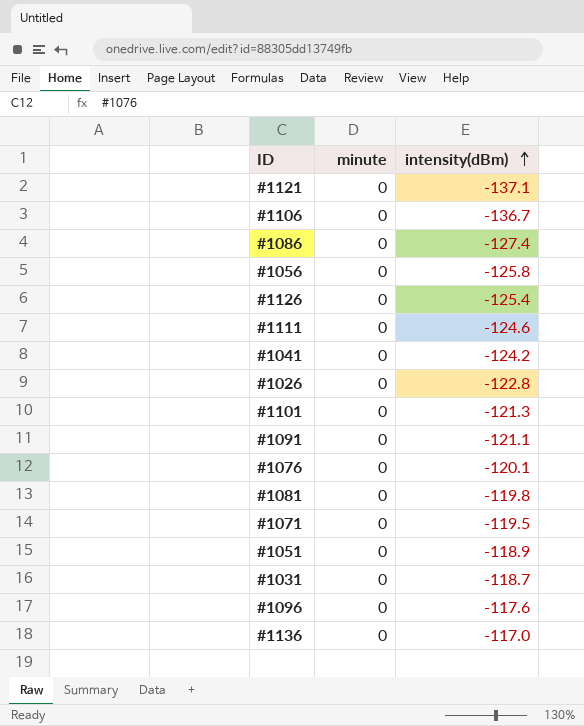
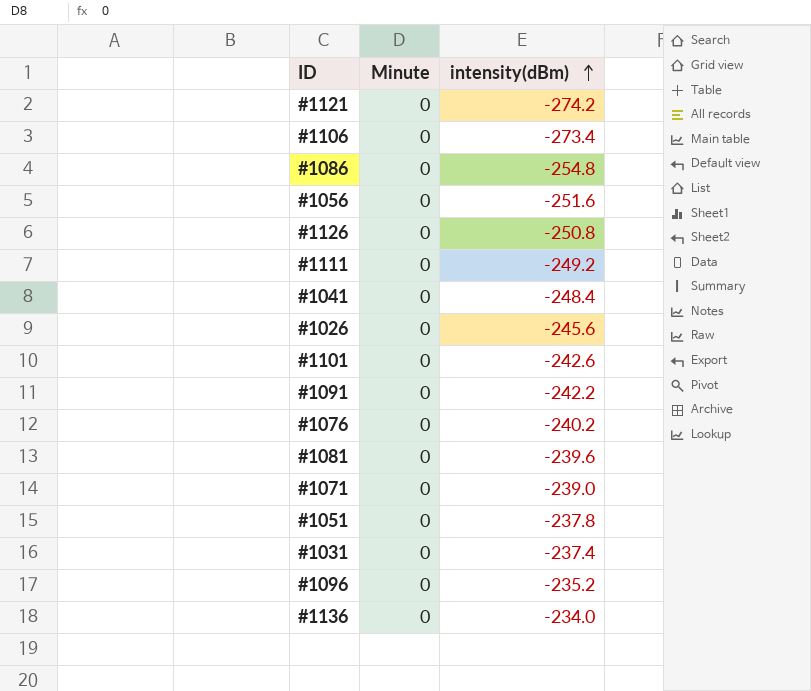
column name: minute -> Minute
#1121 | intensity(dBm): -137.1 -> -274.2
#1106 | intensity(dBm): -136.7 -> -273.4
#1086 | intensity(dBm): -127.4 -> -254.8
#1056 | intensity(dBm): -125.8 -> -251.6
#1126 | intensity(dBm): -125.4 -> -250.8
#1111 | intensity(dBm): -124.6 -> -249.2
#1041 | intensity(dBm): -124.2 -> -248.4
#1026 | intensity(dBm): -122.8 -> -245.6
#1101 | intensity(dBm): -121.3 -> -242.6
#1091 | intensity(dBm): -121.1 -> -242.2
#1076 | intensity(dBm): -120.1 -> -240.2
#1081 | intensity(dBm): -119.8 -> -239.6
#1071 | intensity(dBm): -119.5 -> -239.0
#1051 | intensity(dBm): -118.9 -> -237.8
#1031 | intensity(dBm): -118.7 -> -237.4
#1096 | intensity(dBm): -117.6 -> -235.2
#1136 | intensity(dBm): -117.0 -> -234.0

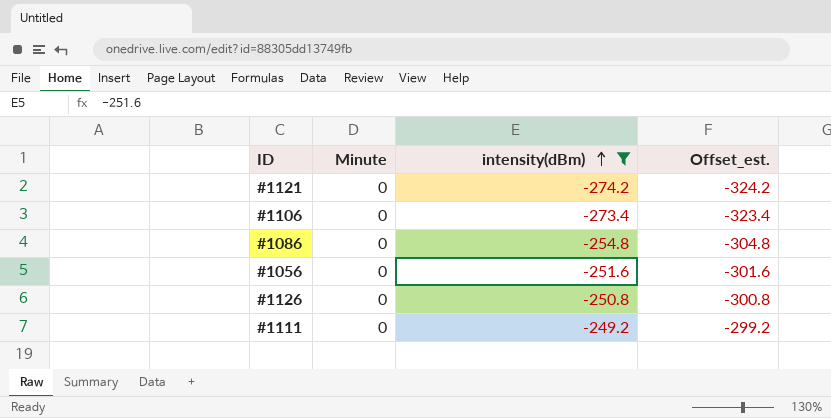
filter: none -> intensity(dBm) <= -249.2
column Offset_est. | formula: none -> [intensity(dBm)] - 50

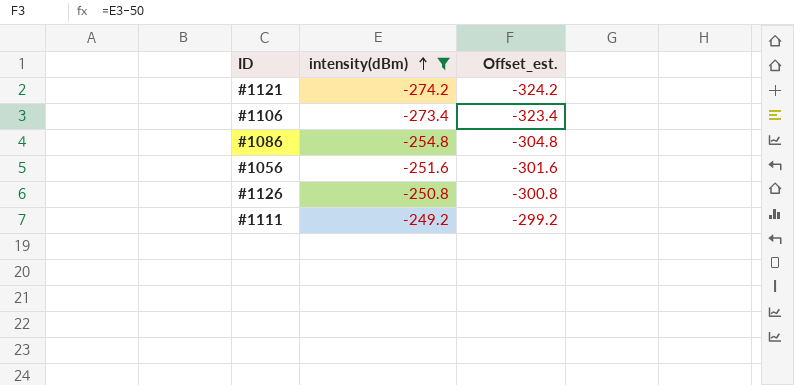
column Minute | position: 2 -> none

